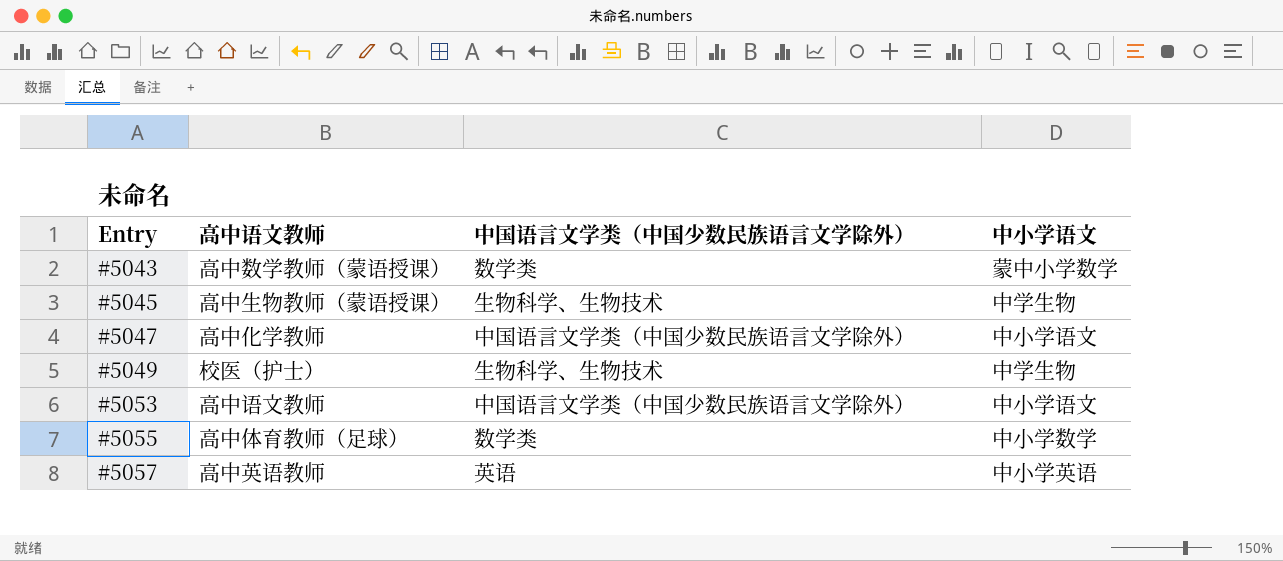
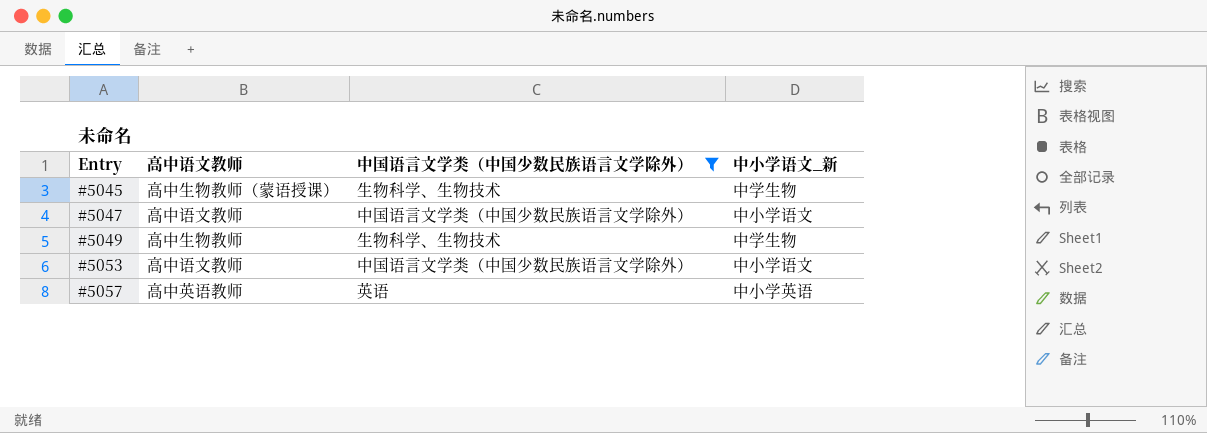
filter: none -> 中国语言文学类（中国少数民族语言文学除外） != 数学类
column name: 中小学语文 -> 中小学语文_新
#5047 | 高中语文教师: 高中化学教师 -> 高中语文教师
#5049 | 高中语文教师: 校医（护士） -> 高中生物教师

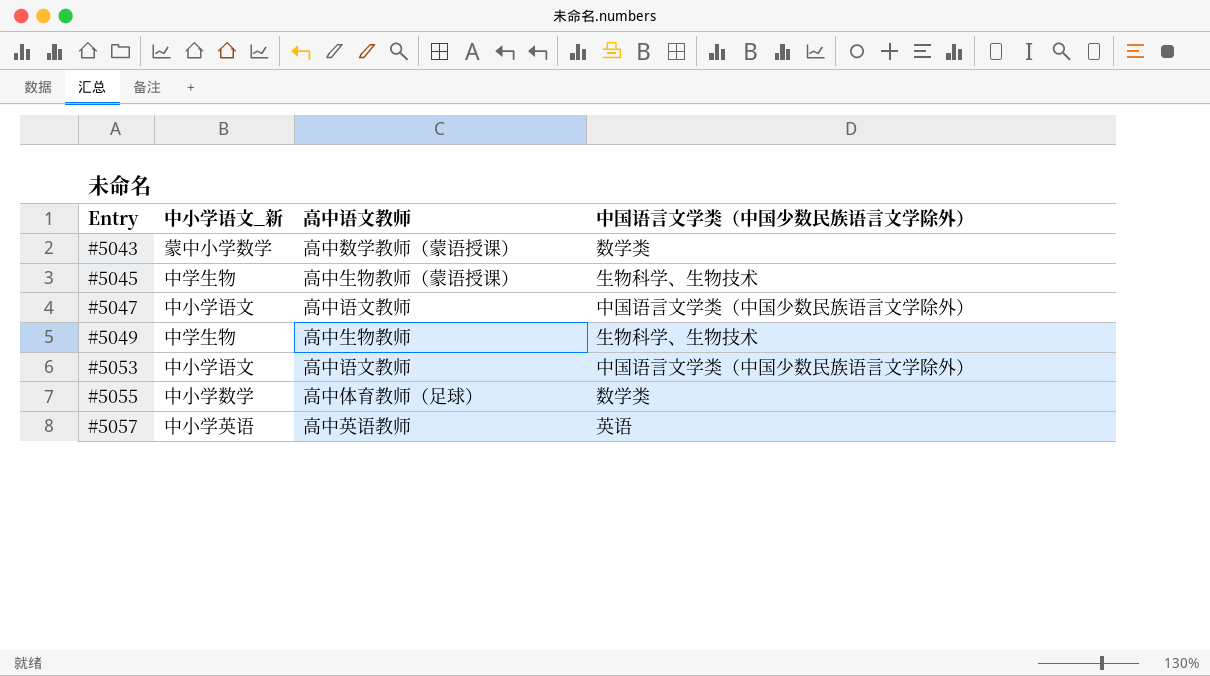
filter: 中国语言文学类（中国少数民族语言文学除外） != 数学类 -> none
column 中小学语文_新 | position: 4 -> 2

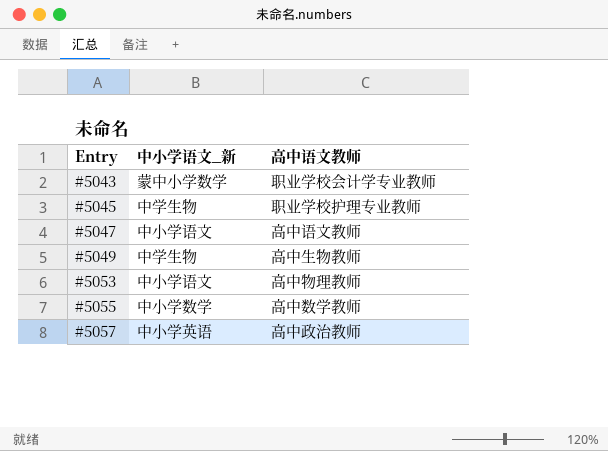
column 中国语言文学类（中国少数民族语言文学除外） | position: 4 -> none
#5043 | 高中语文教师: 高中数学教师（蒙语授课） -> 职业学校会计学专业教师
#5045 | 高中语文教师: 高中生物教师（蒙语授课） -> 职业学校护理专业教师
#5053 | 高中语文教师: 高中语文教师 -> 高中物理教师
#5055 | 高中语文教师: 高中体育教师（足球） -> 高中数学教师
#5057 | 高中语文教师: 高中英语教师 -> 高中政治教师

